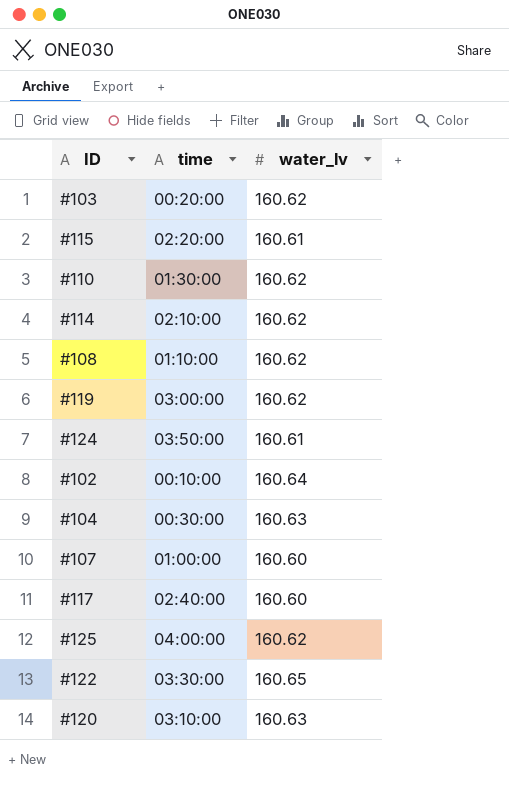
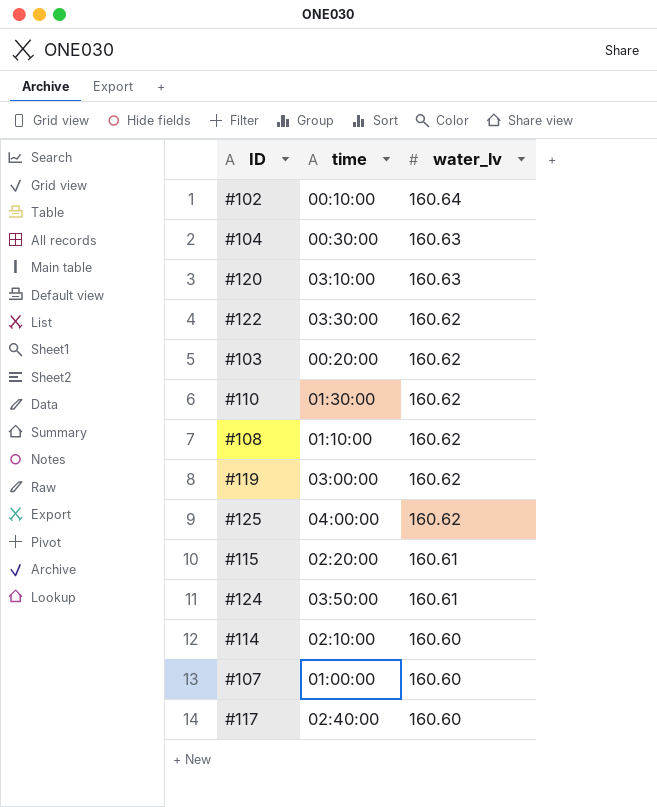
row order: none -> water_lv descending
#122 | water_lv: 160.65 -> 160.62
#114 | water_lv: 160.62 -> 160.60

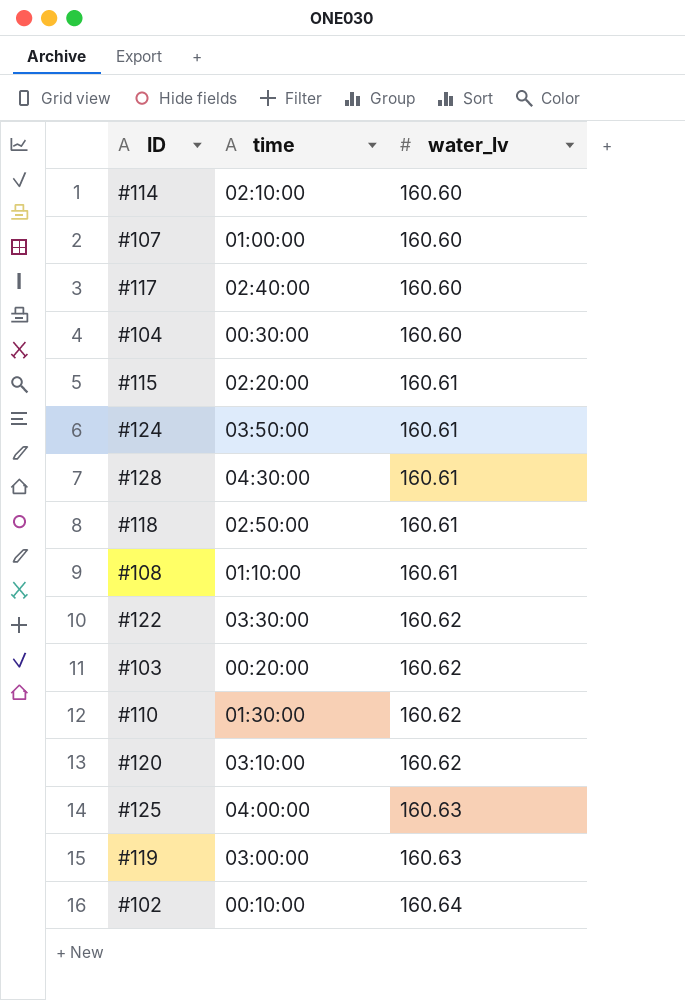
row order: water_lv descending -> water_lv ascending
#104 | water_lv: 160.63 -> 160.60
row #128: none -> 04:30:00 | 160.61
row #118: none -> 02:50:00 | 160.61
#108 | water_lv: 160.62 -> 160.61
#120 | water_lv: 160.63 -> 160.62
#125 | water_lv: 160.62 -> 160.63
#119 | water_lv: 160.62 -> 160.63

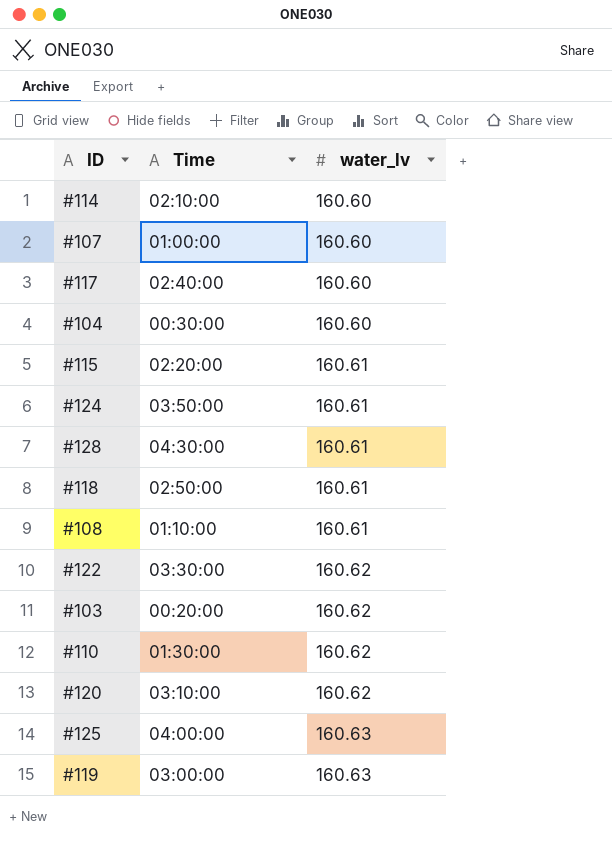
column name: time -> Time
row #102: 00:10:00 | 160.64 -> none

